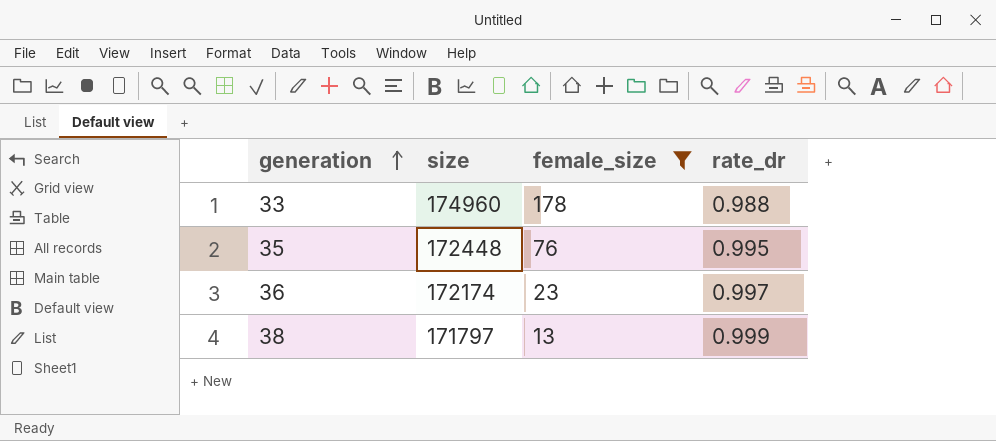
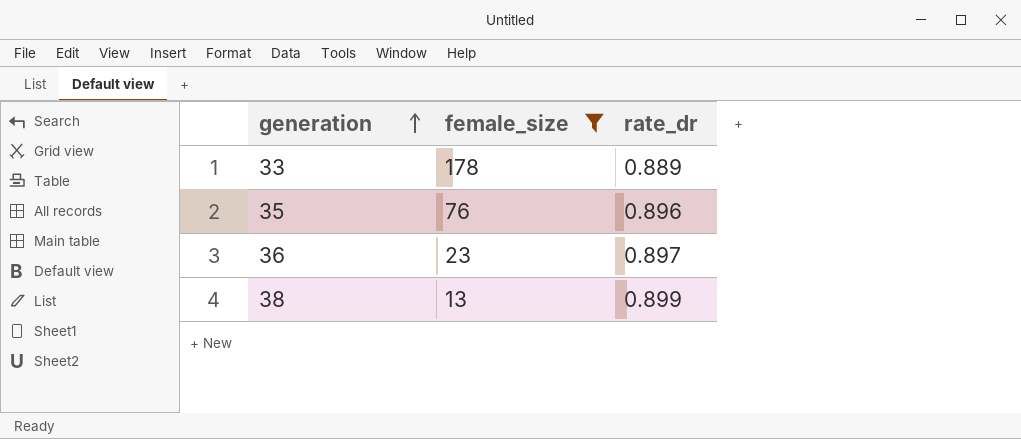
column size | position: 2 -> none
33 | rate_dr: 0.988 -> 0.889
35 | rate_dr: 0.995 -> 0.896
36 | rate_dr: 0.997 -> 0.897
38 | rate_dr: 0.999 -> 0.899

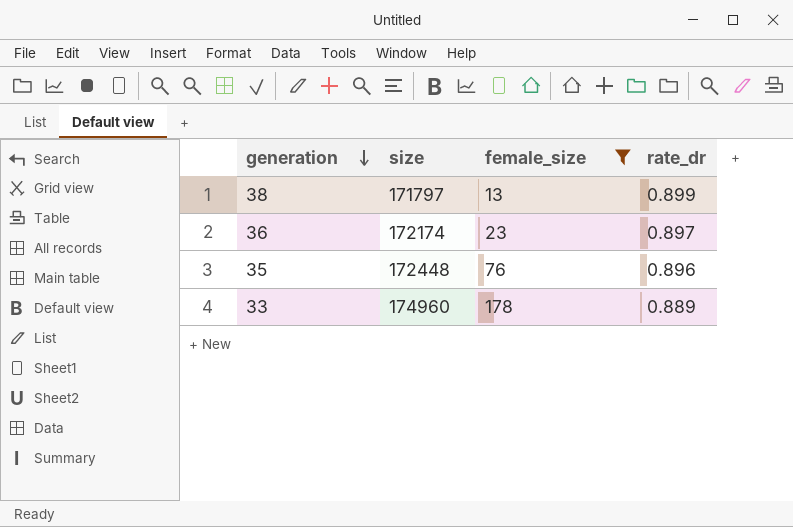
row order: generation ascending -> generation descending
column size | position: none -> 2

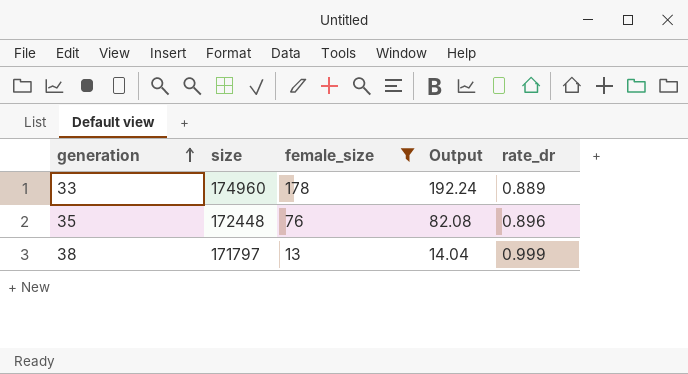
row order: generation descending -> generation ascending
column Output | formula: none -> [female_size] * 1.08
row 36: 172174 | 23 | 0.897 -> none
38 | rate_dr: 0.899 -> 0.999

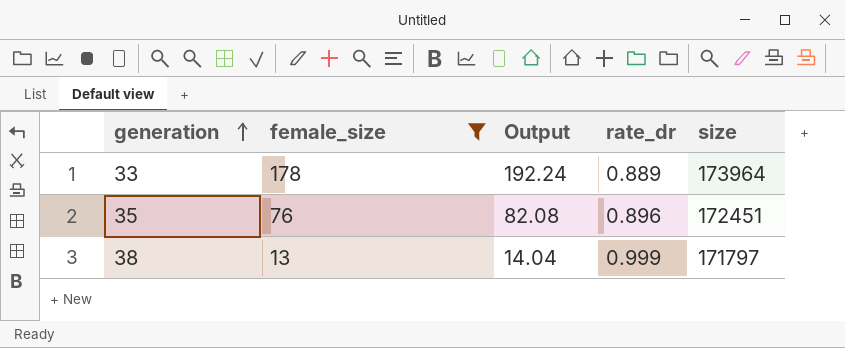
column size | position: 2 -> 5
33 | size: 174960 -> 173964
35 | size: 172448 -> 172451

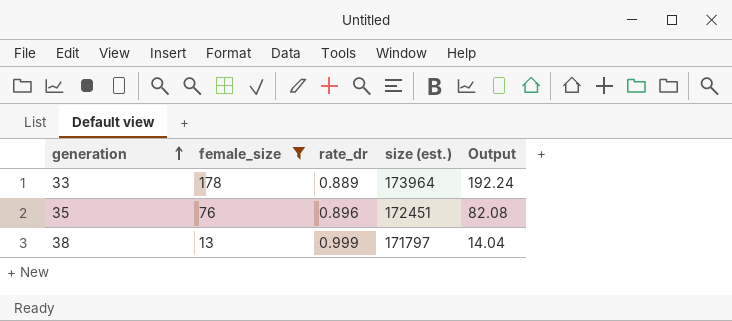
column name: size -> size (est.)
column Output | position: 3 -> 5

